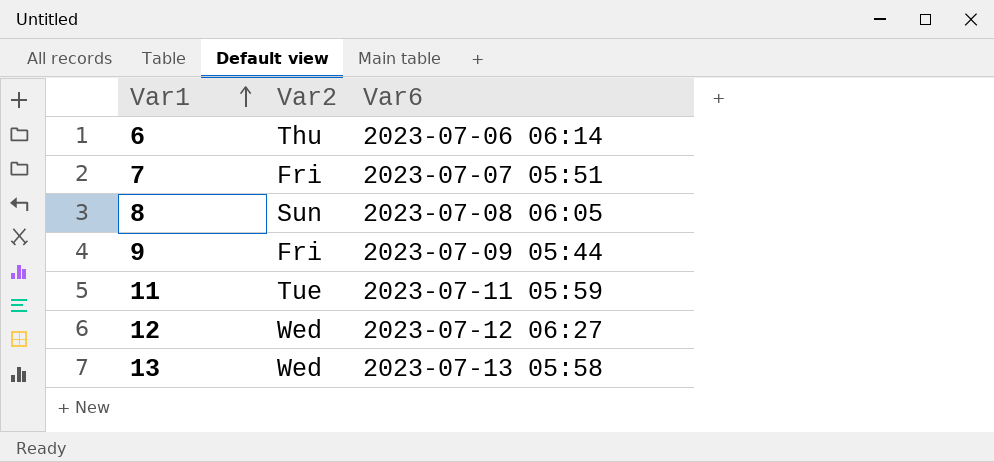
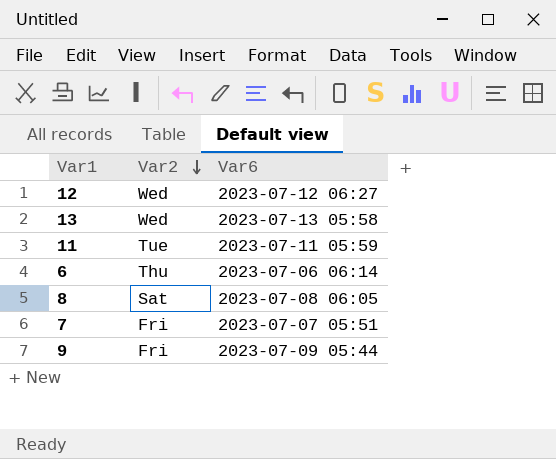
row order: Var1 ascending -> Var2 descending
8 | Var2: Sun -> Sat

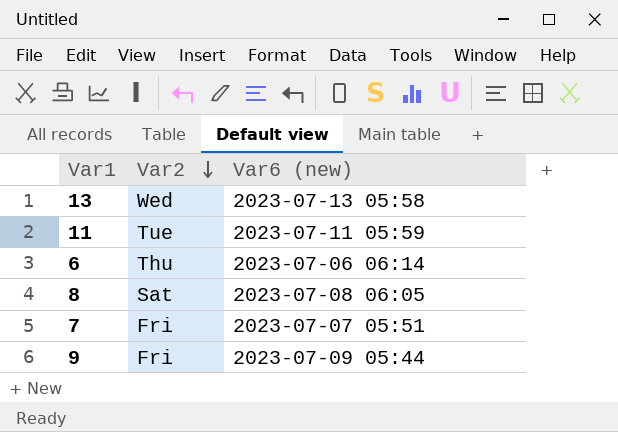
column name: Var6 -> Var6 (new)
row 12: Wed | 2023-07-12 06:27 -> none

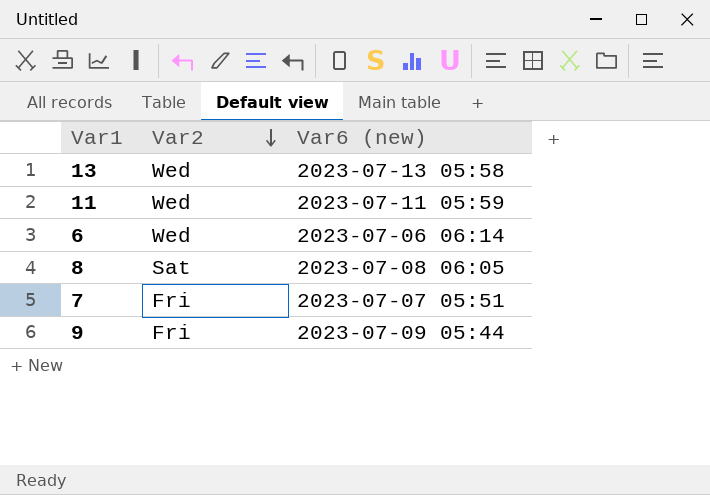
11 | Var2: Tue -> Wed
6 | Var2: Thu -> Wed

